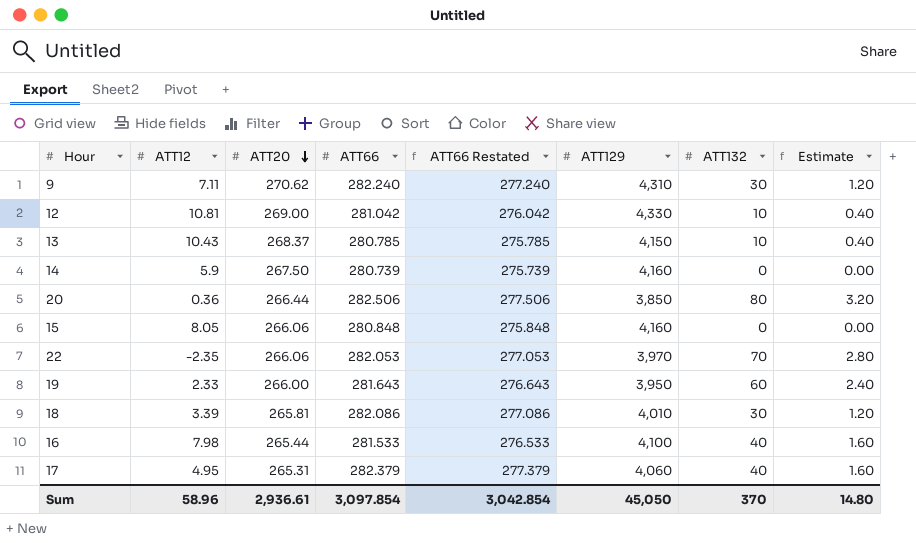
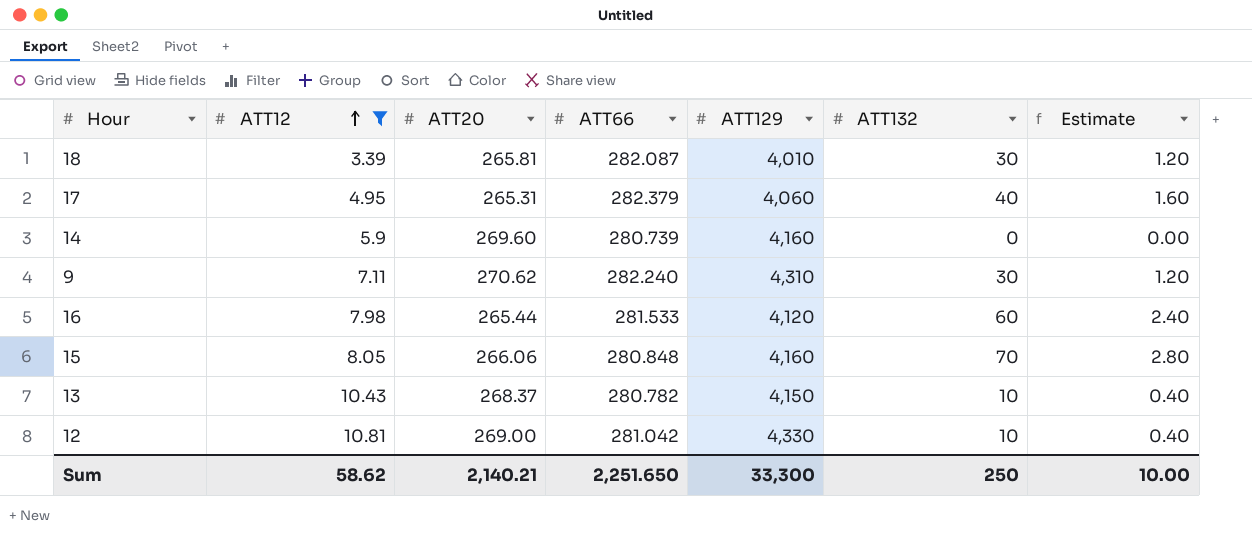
filter: none -> ATT12 >= 3.39
row order: ATT20 descending -> ATT12 ascending
column ATT66 Restated | formula: [ATT66] - 5 -> none
18 | ATT66: 282.086 -> 282.087
14 | ATT20: 267.50 -> 269.60
16 | ATT129: 4,100 -> 4,120
16 | ATT132: 40 -> 60
16 | Estimate: 1.60 -> 2.40
15 | ATT132: 0 -> 70
15 | Estimate: 0.00 -> 2.80
13 | ATT66: 280.785 -> 280.782
Sum | ATT12: 58.96 -> 58.62
Sum | ATT20: 2,936.61 -> 2,140.21
Sum | ATT66: 3,097.854 -> 2,251.650
Sum | ATT129: 45,050 -> 33,300
Sum | ATT132: 370 -> 250
Sum | Estimate: 14.80 -> 10.00

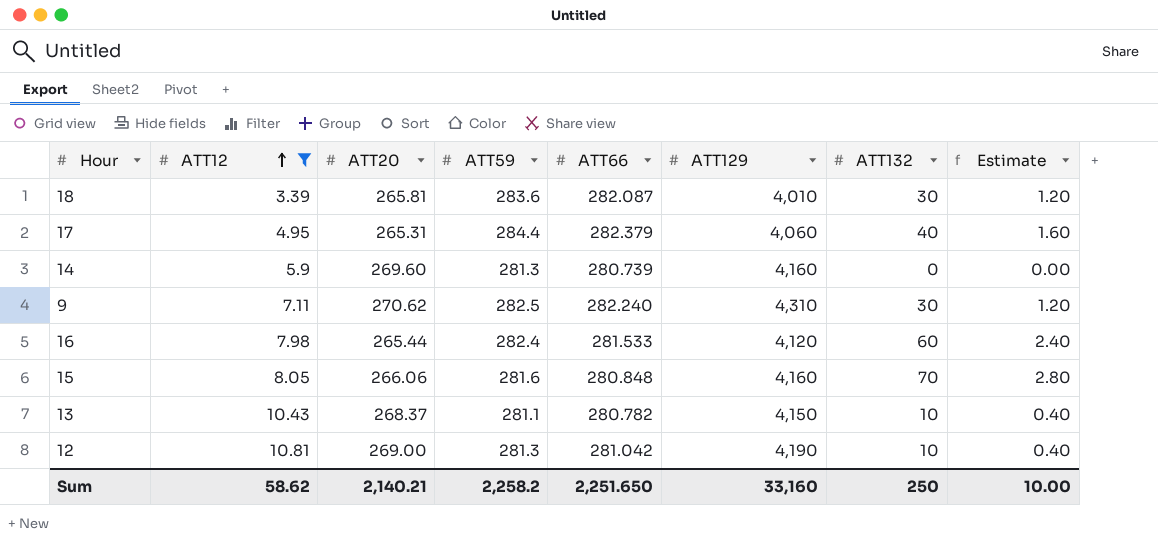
column ATT59 | position: none -> 4
12 | ATT129: 4,330 -> 4,190
Sum | ATT129: 33,300 -> 33,160

